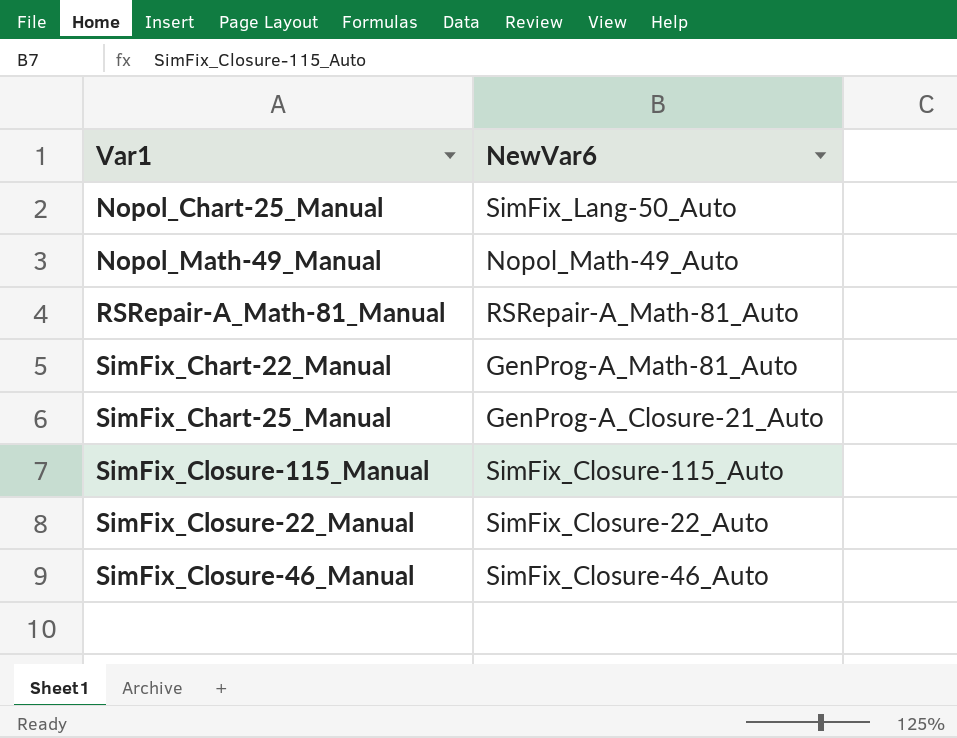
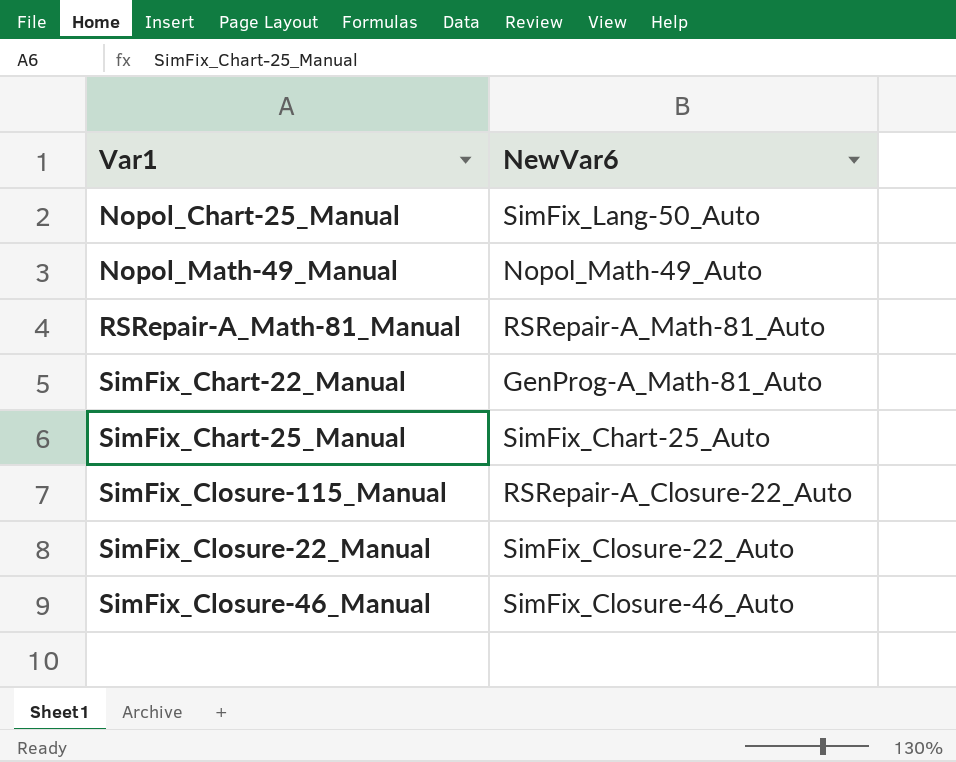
SimFix_Chart-25_Manual | NewVar6: GenProg-A_Closure-21_Auto -> SimFix_Chart-25_Auto
SimFix_Closure-115_Manual | NewVar6: SimFix_Closure-115_Auto -> RSRepair-A_Closure-22_Auto

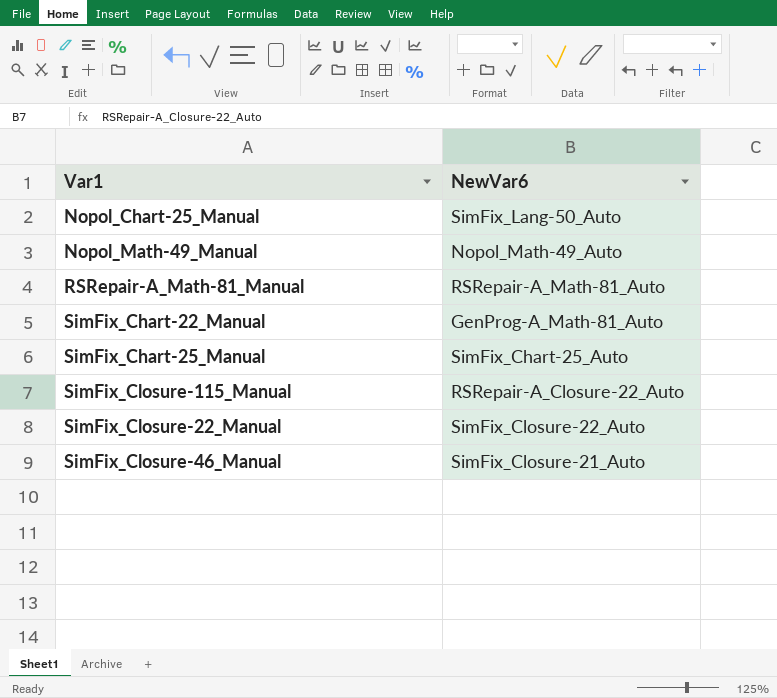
SimFix_Closure-46_Manual | NewVar6: SimFix_Closure-46_Auto -> SimFix_Closure-21_Auto

